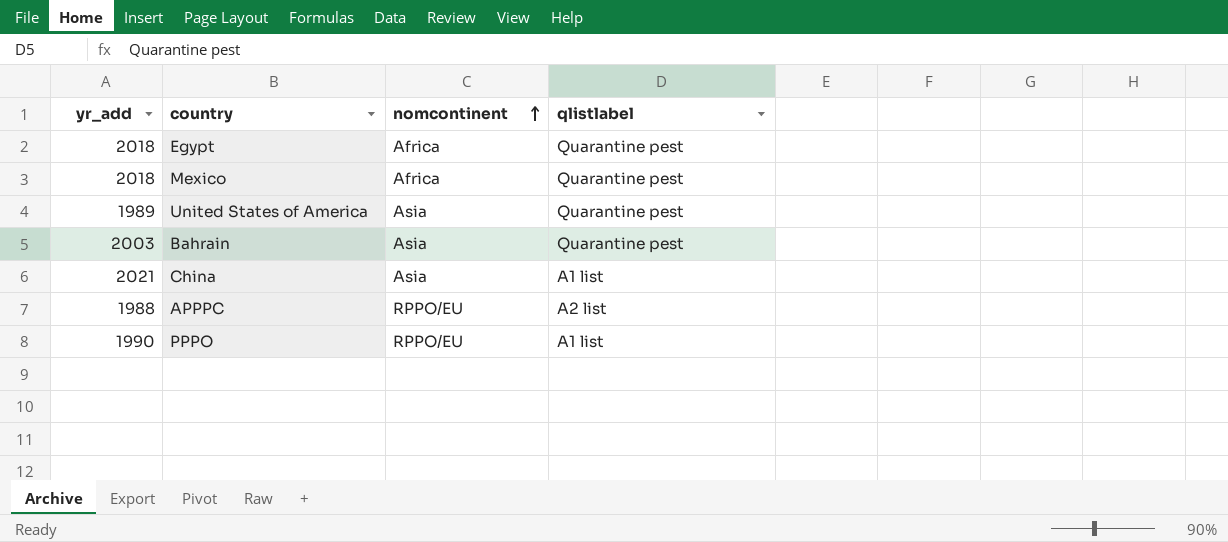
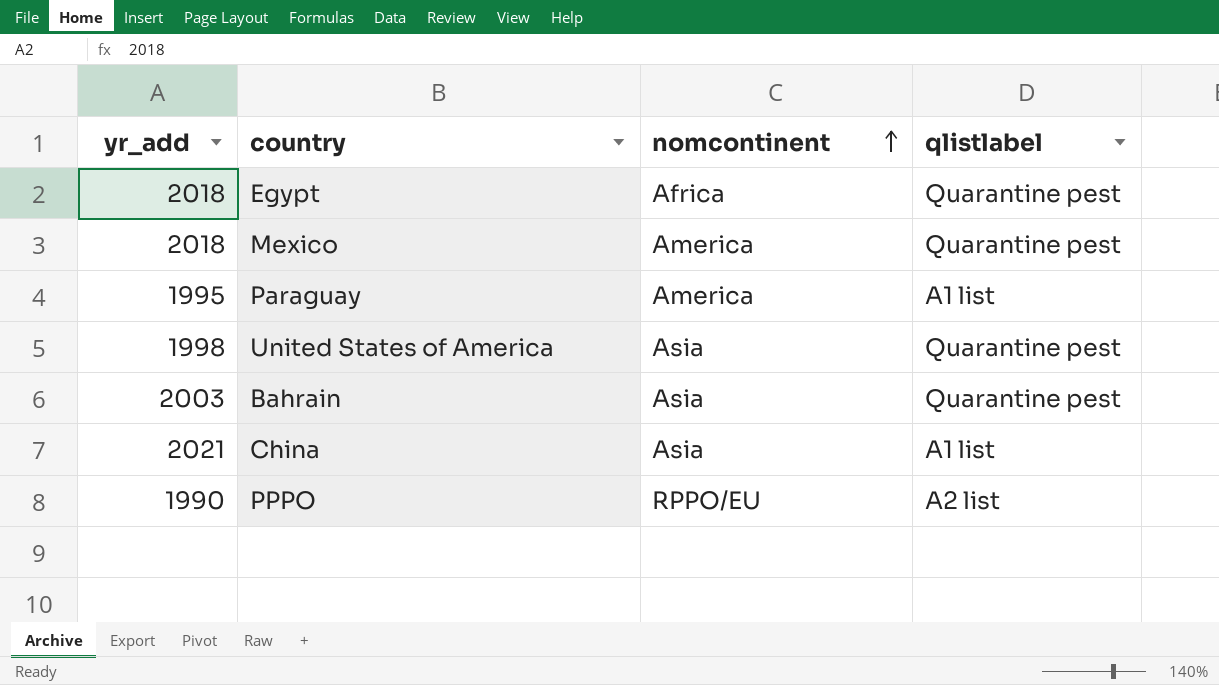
row APPPC: 1988 | RPPO/EU | A2 list -> none
Mexico | nomcontinent: Africa -> America
row Paraguay: none -> 1995 | America | A1 list
United States of America | yr_add: 1989 -> 1998
PPPO | qlistlabel: A1 list -> A2 list

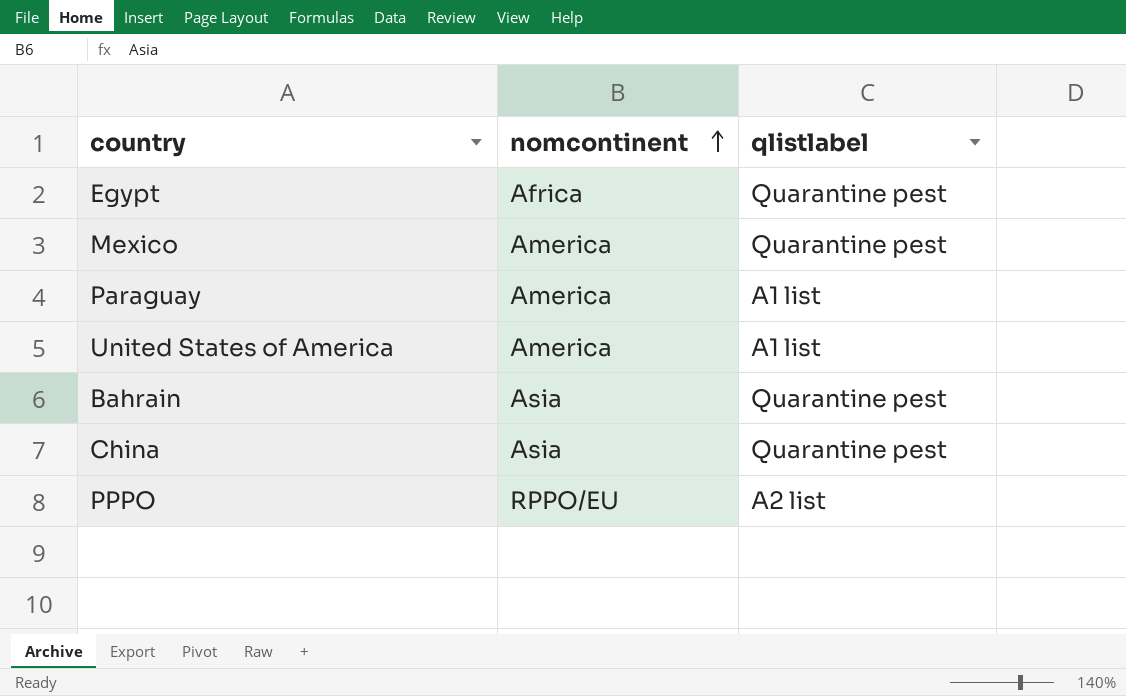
column yr_add | position: 1 -> none
United States of America | nomcontinent: Asia -> America
United States of America | qlistlabel: Quarantine pest -> A1 list
China | qlistlabel: A1 list -> Quarantine pest

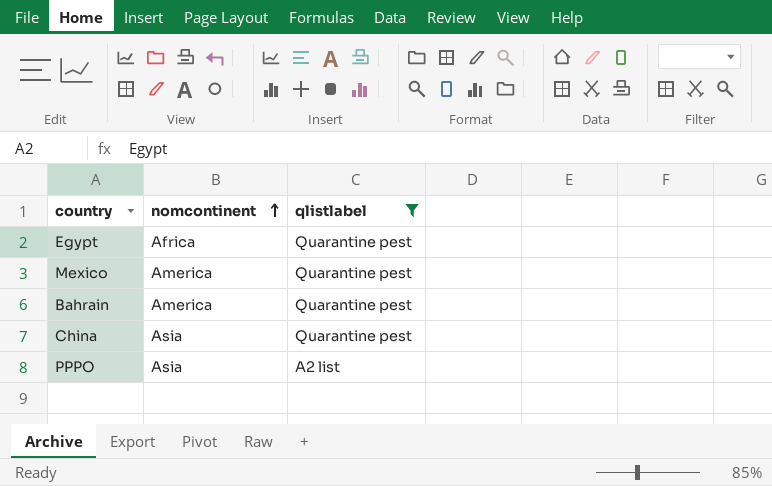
filter: none -> qlistlabel != A1 list
Bahrain | nomcontinent: Asia -> America
PPPO | nomcontinent: RPPO/EU -> Asia

